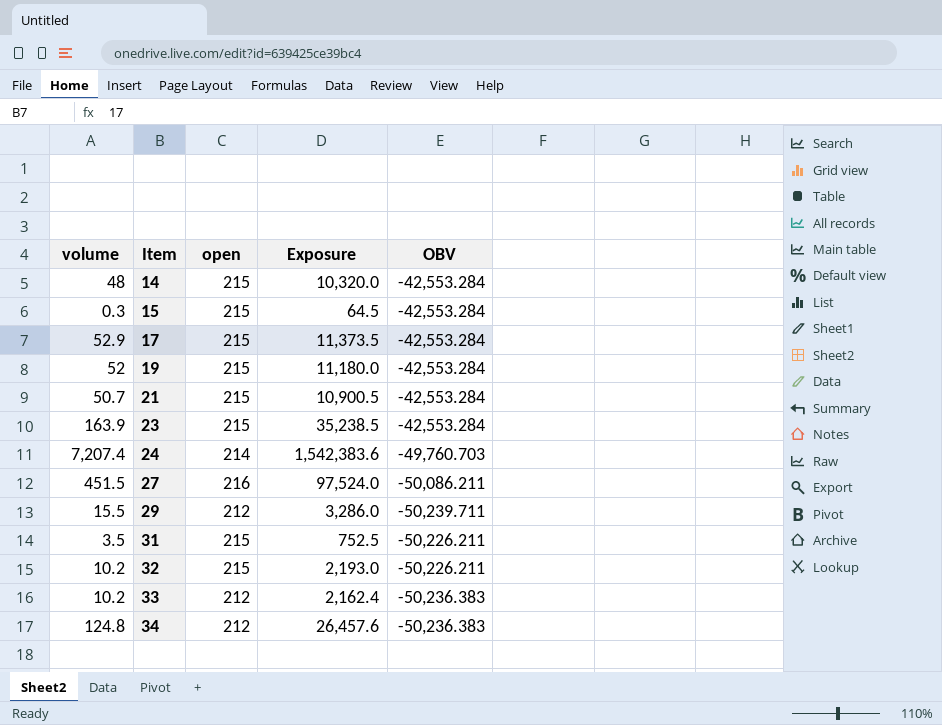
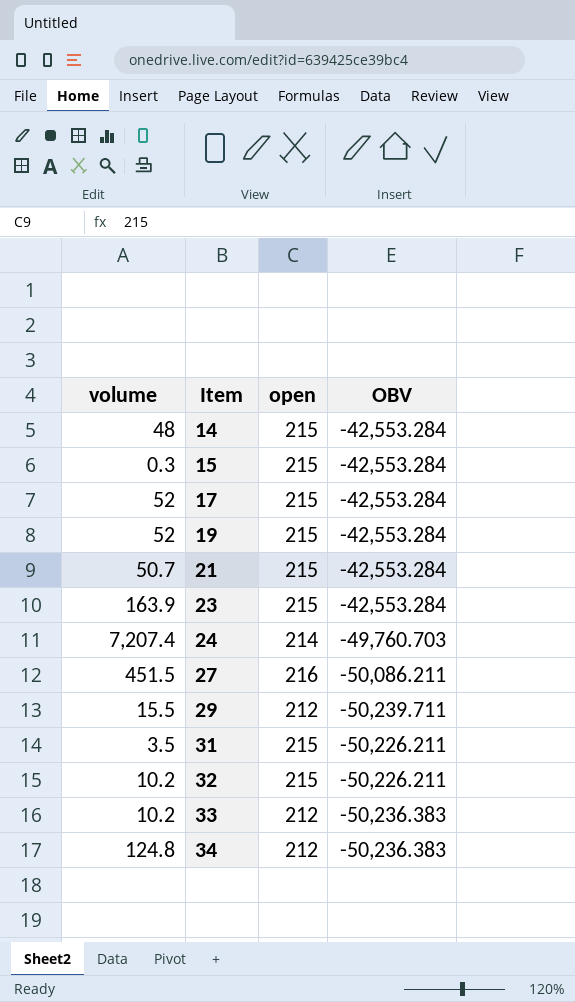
column Exposure | formula: [volume] * [open] -> none
17 | volume: 52.9 -> 52

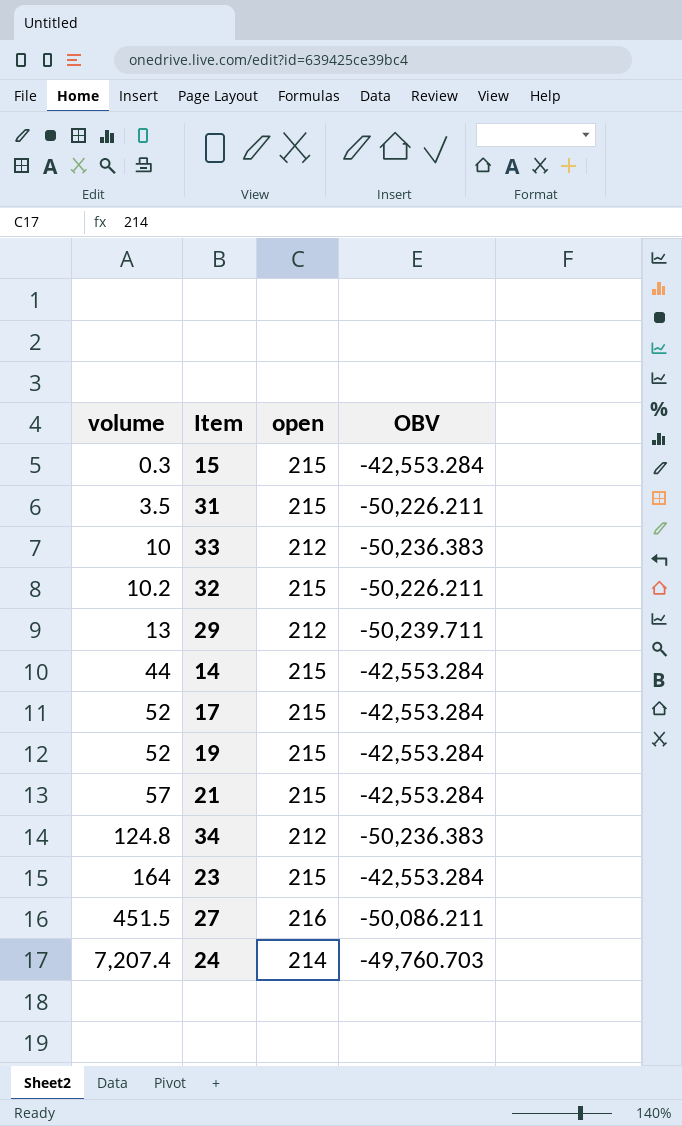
row order: Item ascending -> volume ascending
33 | volume: 10.2 -> 10
29 | volume: 15.5 -> 13
14 | volume: 48 -> 44
21 | volume: 50.7 -> 57
23 | volume: 163.9 -> 164

